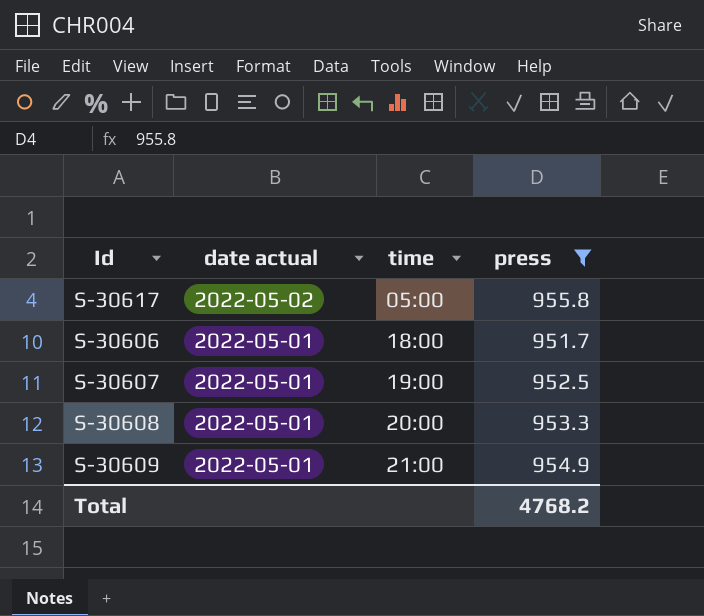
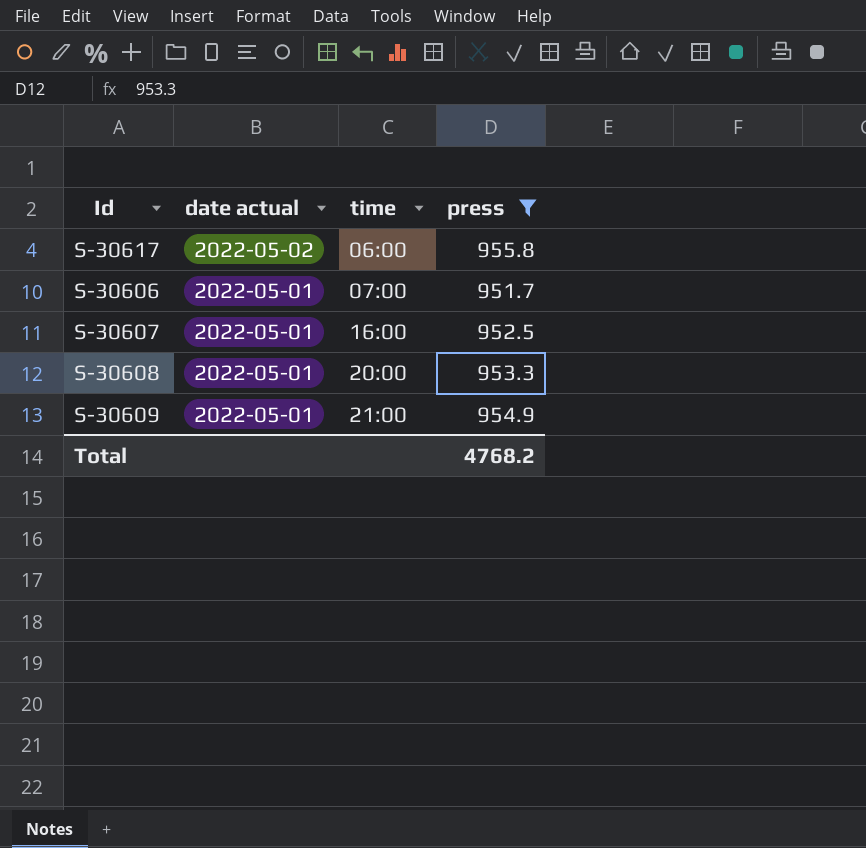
S-30617 | time: 05:00 -> 06:00
S-30606 | time: 18:00 -> 07:00
S-30607 | time: 19:00 -> 16:00

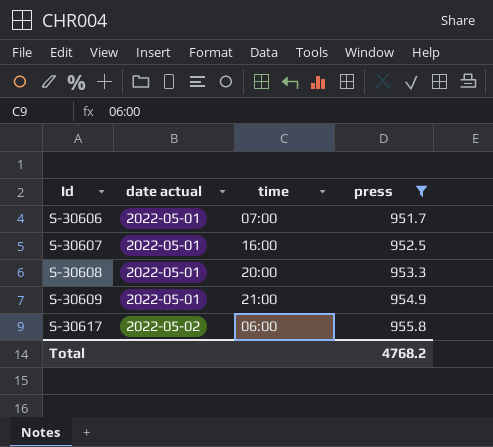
row order: date actual descending -> Id ascending

